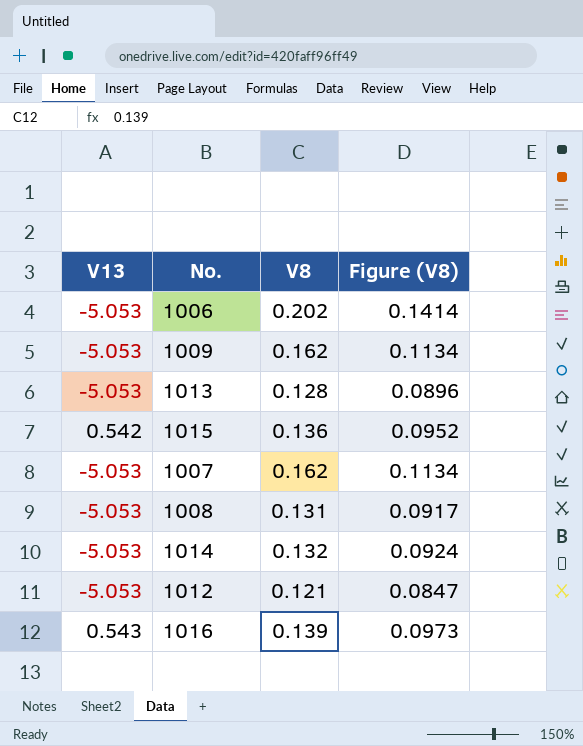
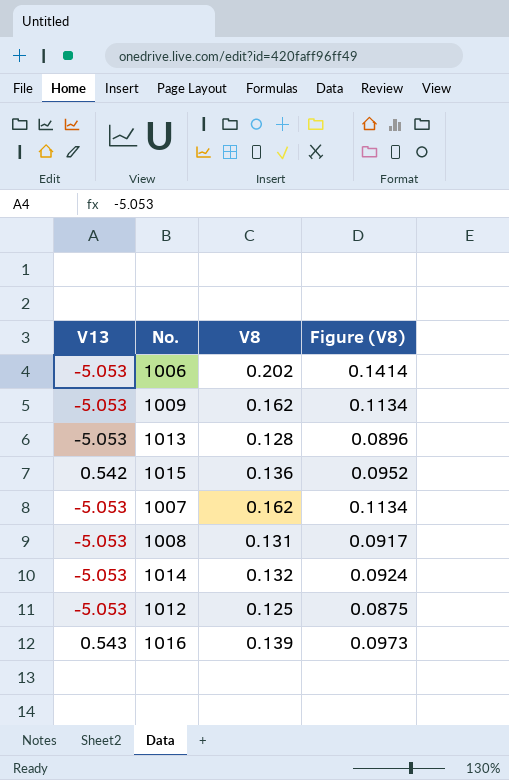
1012 | V8: 0.121 -> 0.125
1012 | Figure (V8): 0.0847 -> 0.0875

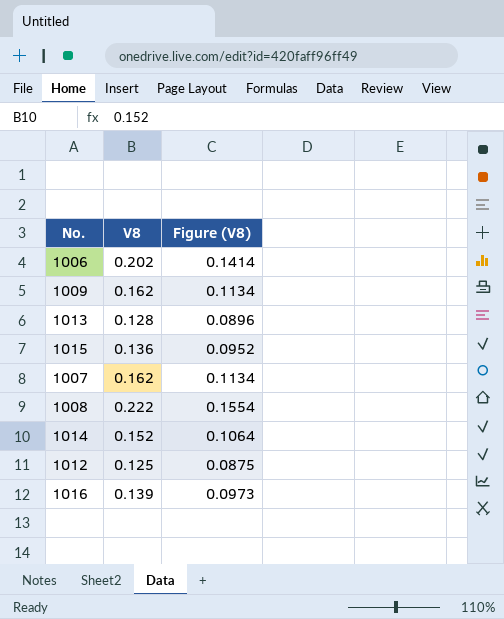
column V13 | position: 1 -> none
1008 | V8: 0.131 -> 0.222
1008 | Figure (V8): 0.0917 -> 0.1554
1014 | V8: 0.132 -> 0.152
1014 | Figure (V8): 0.0924 -> 0.1064

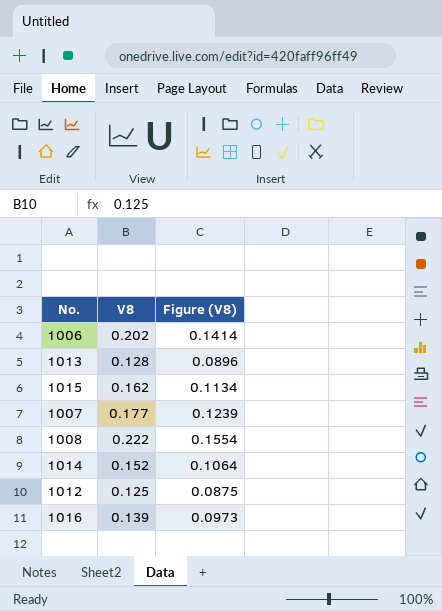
row 1009: 0.162 | 0.1134 -> none
1015 | V8: 0.136 -> 0.162
1015 | Figure (V8): 0.0952 -> 0.1134
1007 | V8: 0.162 -> 0.177
1007 | Figure (V8): 0.1134 -> 0.1239

